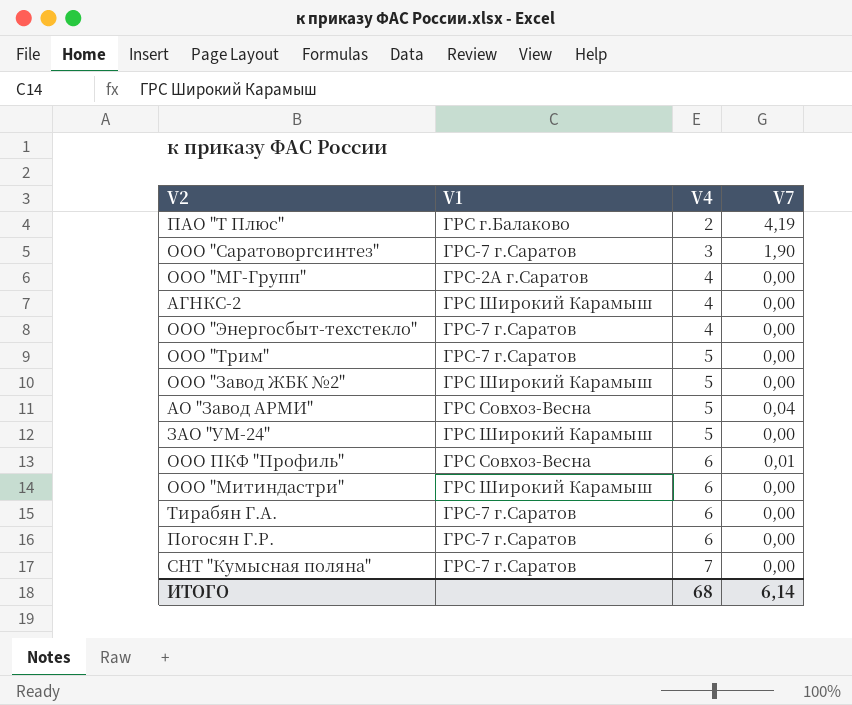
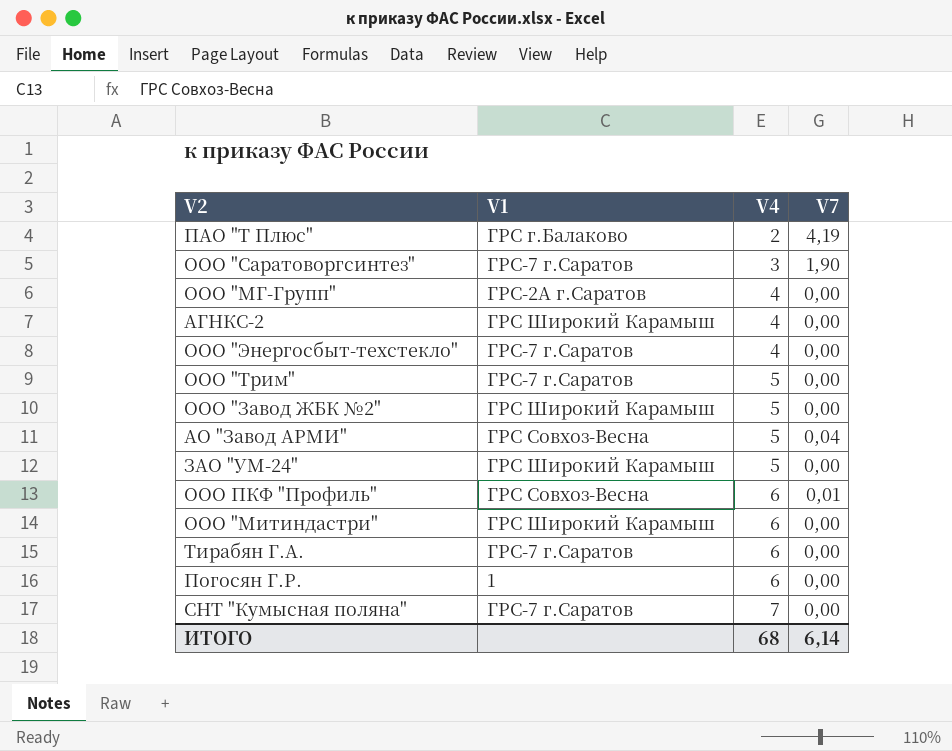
Погосян Г.Р. | V1: ГРС-7 г.Саратов -> 1

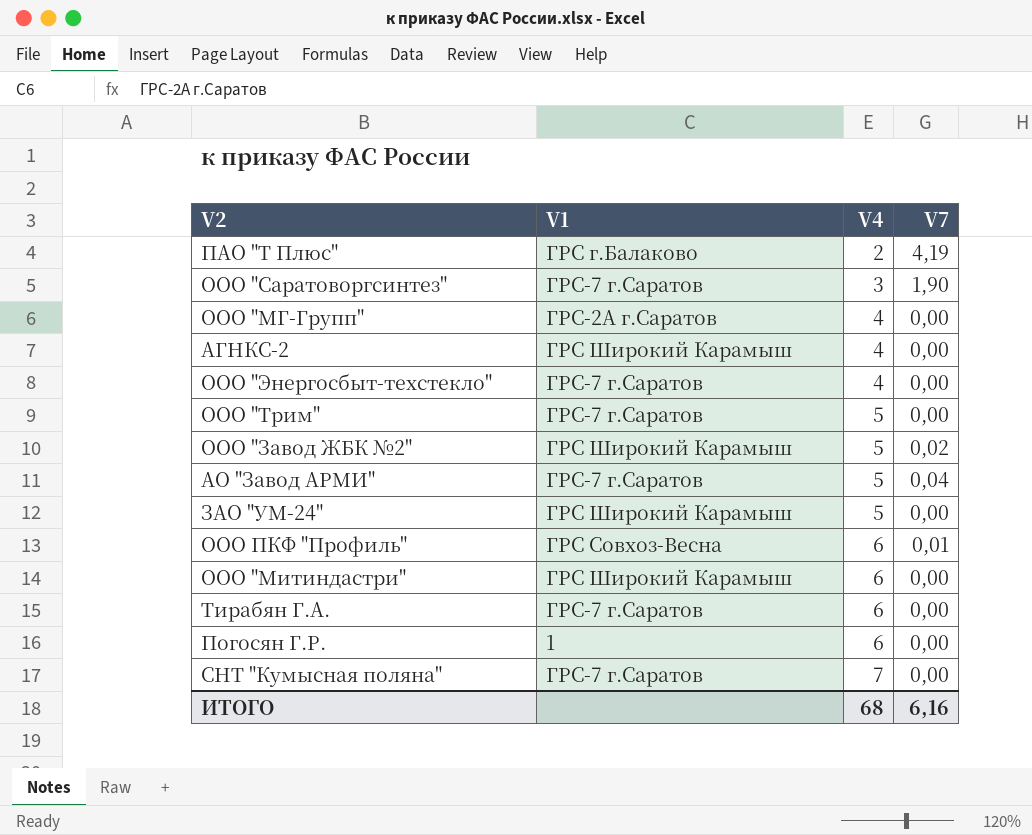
ООО "Завод ЖБК №2" | V7: 0,00 -> 0,02
АО "Завод АРМИ" | V1: ГРС Совхоз-Весна -> ГРС-7 г.Саратов
ИТОГО | V7: 6,14 -> 6,16

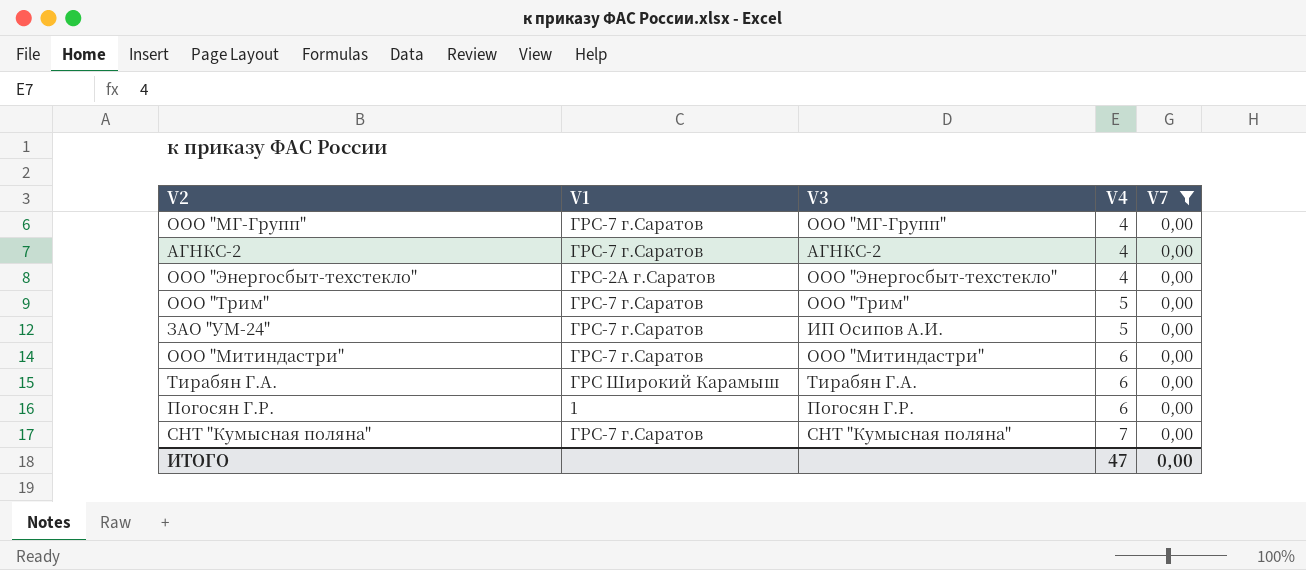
filter: none -> V7 = 0,00
column V3 | position: none -> 3
ООО "МГ-Групп" | V1: ГРС-2А г.Саратов -> ГРС-7 г.Саратов
АГНКС-2 | V1: ГРС Широкий Карамыш -> ГРС-7 г.Саратов
ООО "Энергосбыт-техстекло" | V1: ГРС-7 г.Саратов -> ГРС-2А г.Саратов
ЗАО "УМ-24" | V1: ГРС Широкий Карамыш -> ГРС-7 г.Саратов
ООО "Митиндастри" | V1: ГРС Широкий Карамыш -> ГРС-7 г.Саратов
Тирабян Г.А. | V1: ГРС-7 г.Саратов -> ГРС Широкий Карамыш
ИТОГО | V4: 68 -> 47
ИТОГО | V7: 6,16 -> 0,00

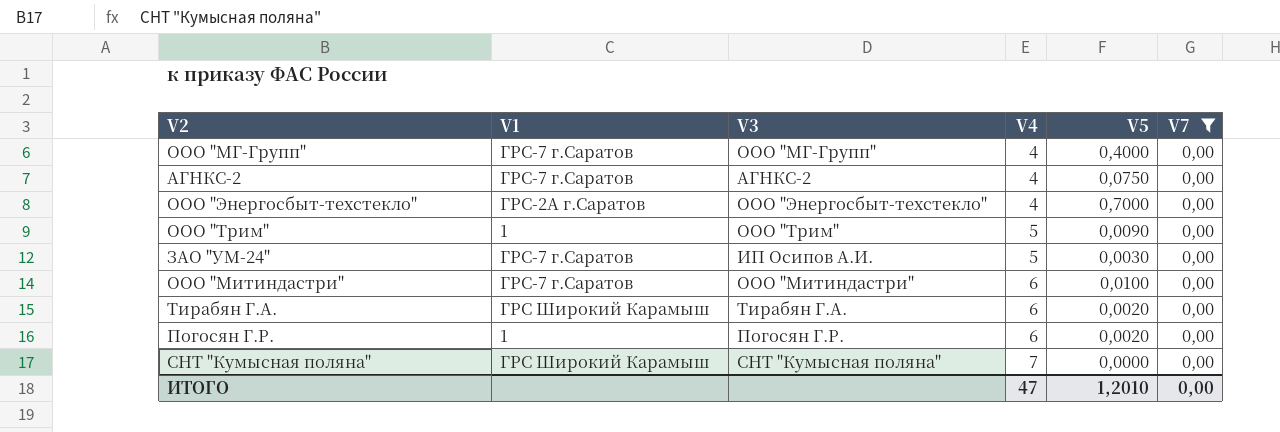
column V5 | position: none -> 5
ООО "Трим" | V1: ГРС-7 г.Саратов -> 1
СНТ "Кумысная поляна" | V1: ГРС-7 г.Саратов -> ГРС Широкий Карамыш

